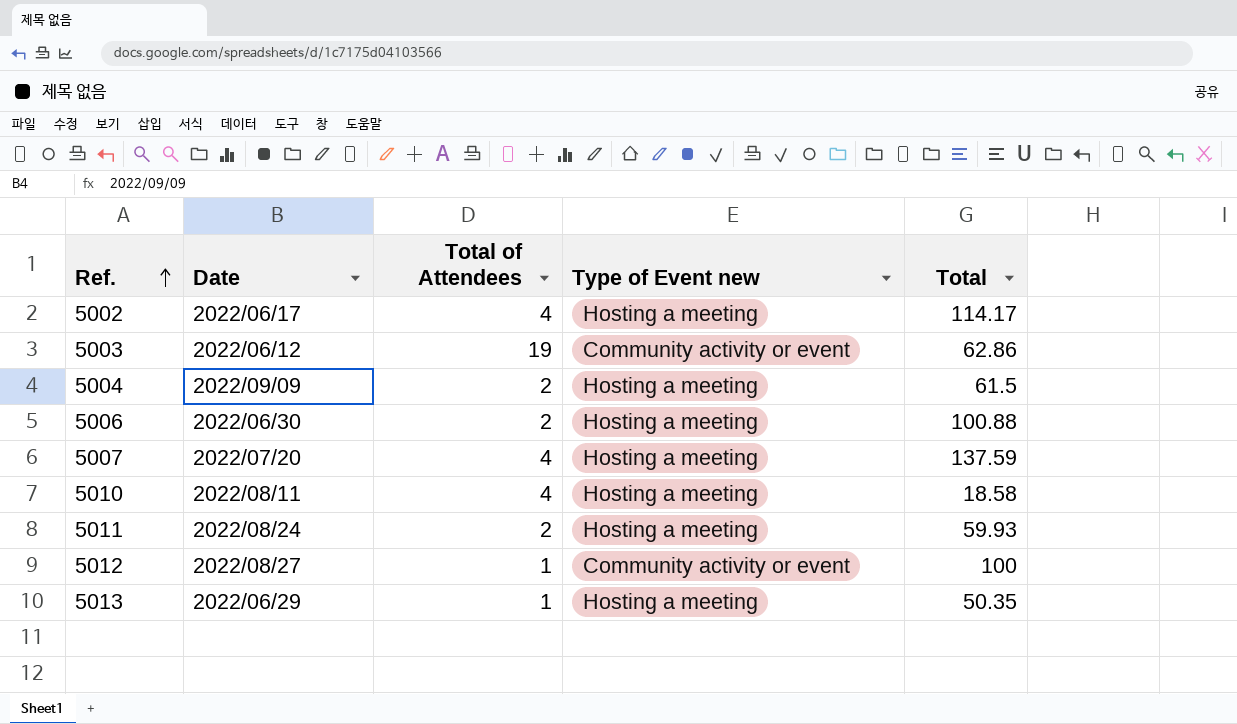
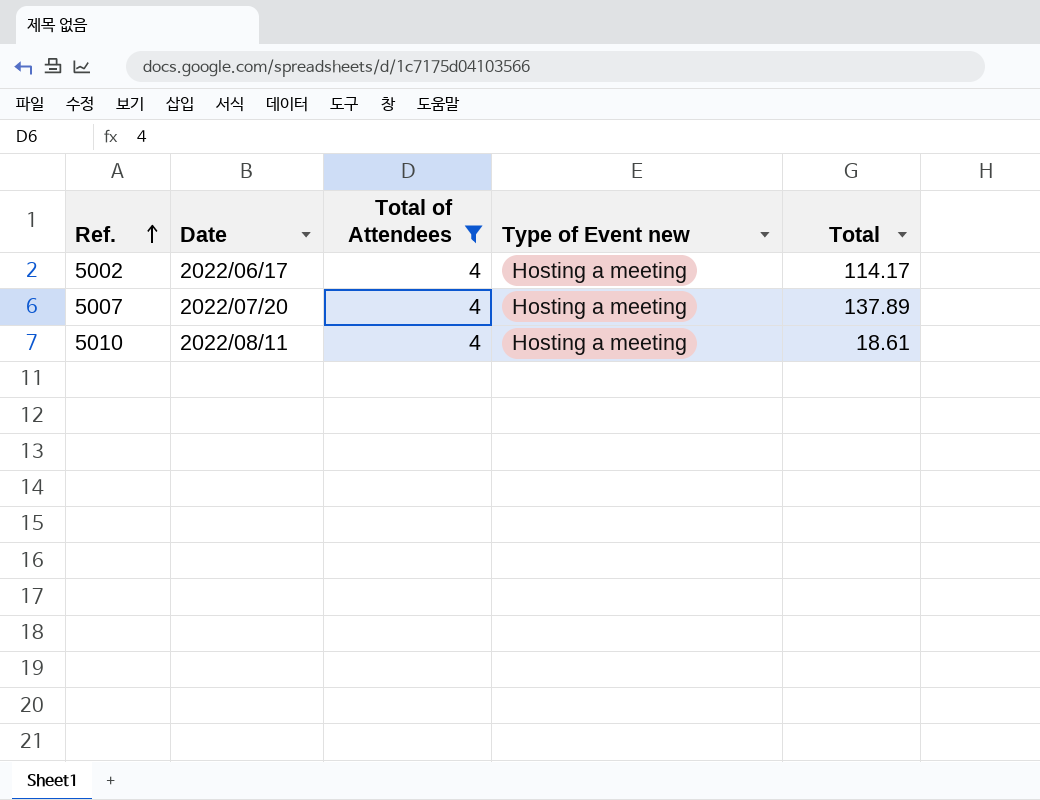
filter: none -> Total of Attendees = 4
5007 | Total: 137.59 -> 137.89
5010 | Total: 18.58 -> 18.61

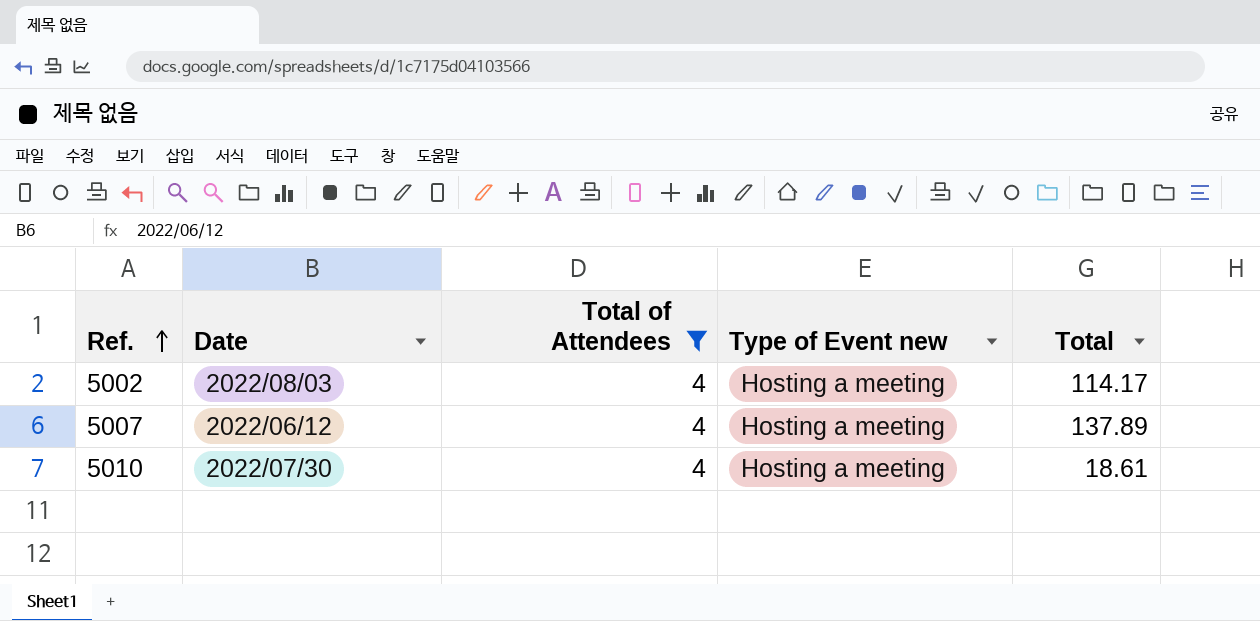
5002 | Date: 2022/06/17 -> 2022/08/03
5007 | Date: 2022/07/20 -> 2022/06/12
5010 | Date: 2022/08/11 -> 2022/07/30

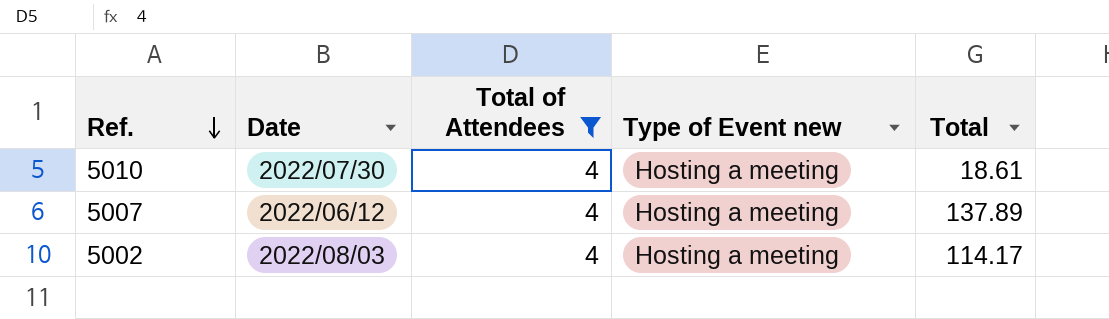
row order: Ref. ascending -> Ref. descending

